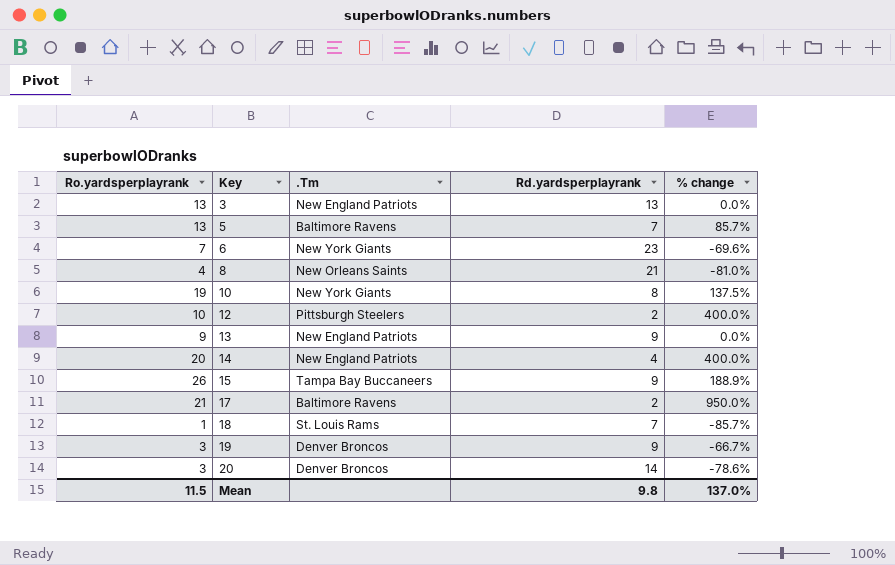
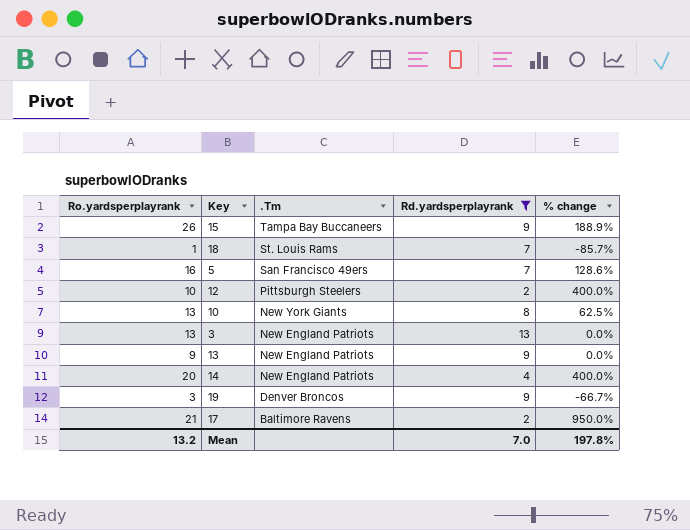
filter: none -> Rd.yardsperplayrank <= 13
row order: Key ascending -> .Tm descending
5 | Ro.yardsperplayrank: 13 -> 16
5 | .Tm: Baltimore Ravens -> San Francisco 49ers
5 | % change: 85.7% -> 128.6%
10 | Ro.yardsperplayrank: 19 -> 13
10 | % change: 137.5% -> 62.5%
Mean | Ro.yardsperplayrank: 11.5 -> 13.2
Mean | Rd.yardsperplayrank: 9.8 -> 7.0
Mean | % change: 137.0% -> 197.8%

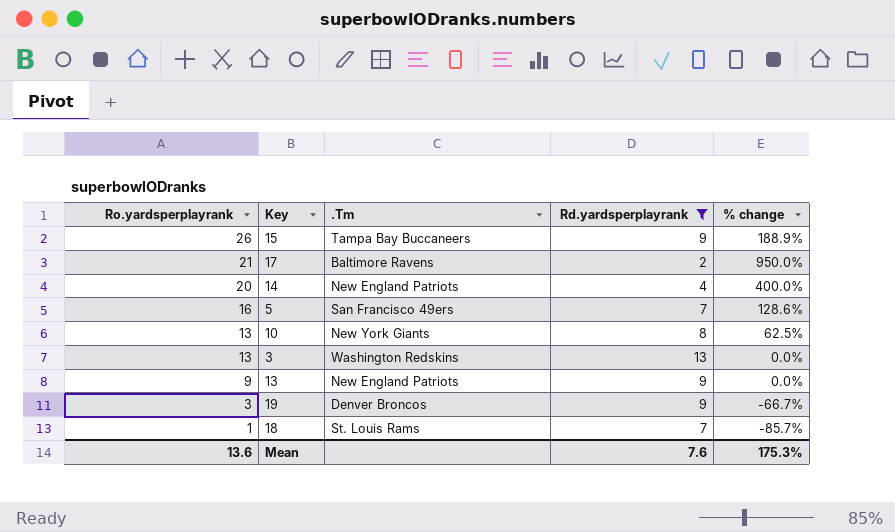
row order: .Tm descending -> Ro.yardsperplayrank descending
row 12: 10 | Pittsburgh Steelers | 2 | 400.0% -> none
3 | .Tm: New England Patriots -> Washington Redskins
Mean | Ro.yardsperplayrank: 13.2 -> 13.6
Mean | Rd.yardsperplayrank: 7.0 -> 7.6
Mean | % change: 197.8% -> 175.3%

